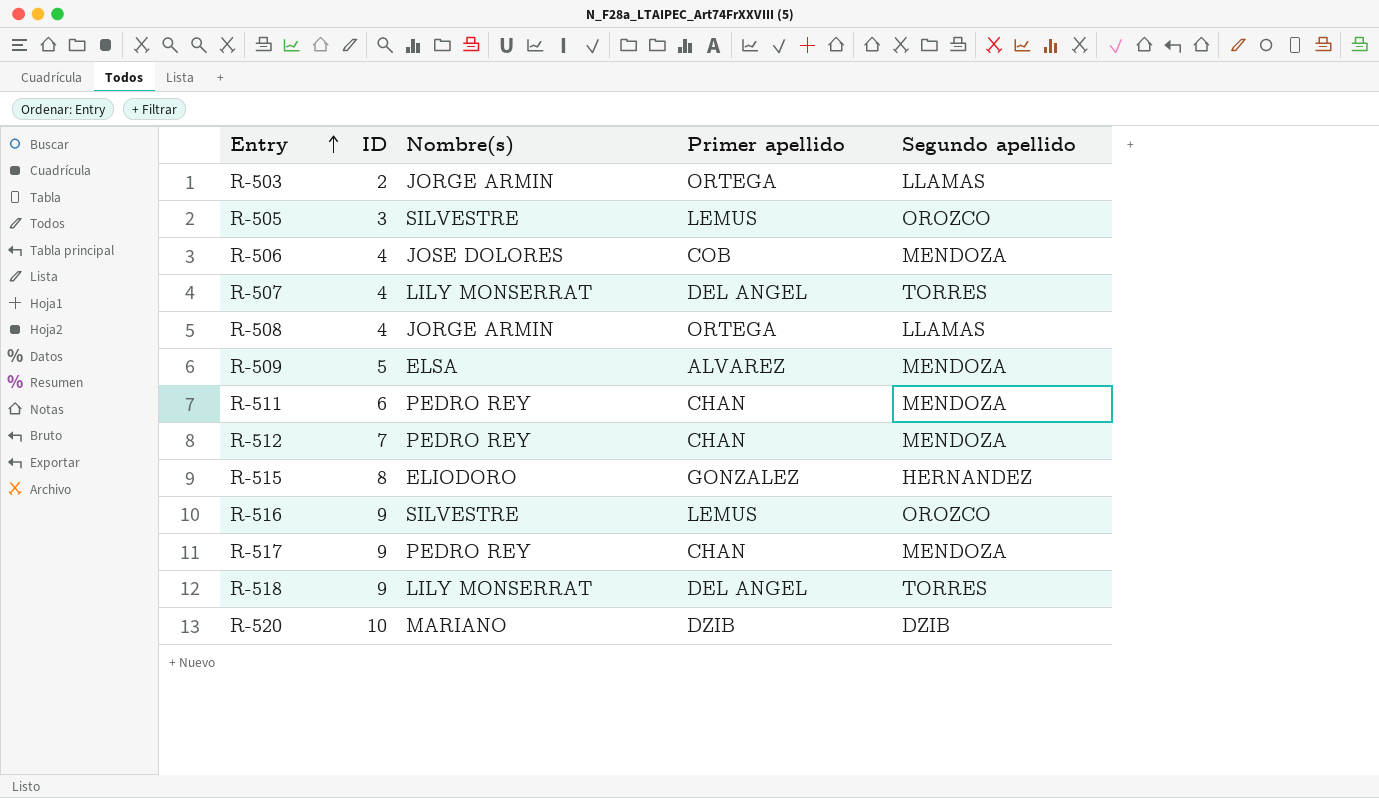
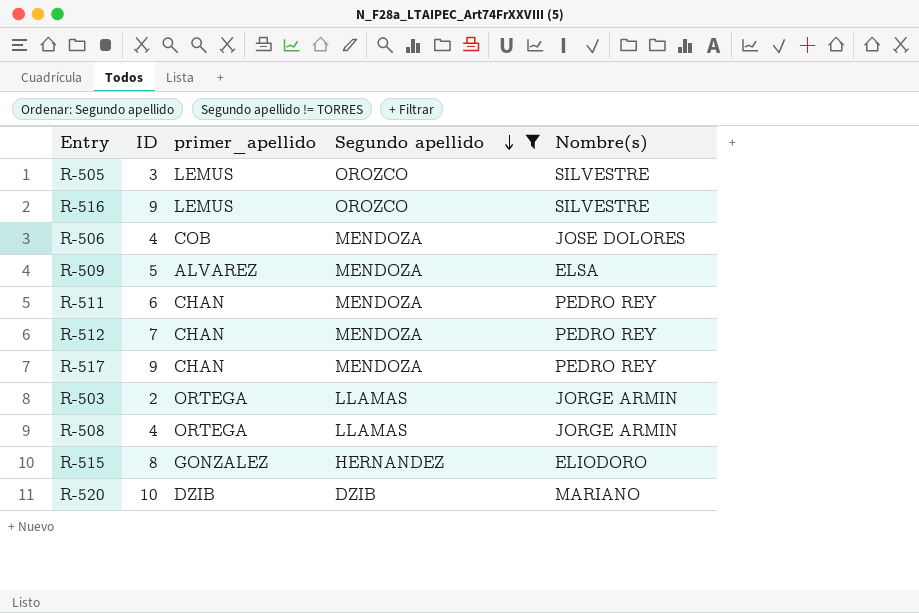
filter: none -> Segundo apellido != TORRES
row order: Entry ascending -> Segundo apellido descending
column name: Primer apellido -> primer_apellido
column Nombre(s) | position: 3 -> 5

